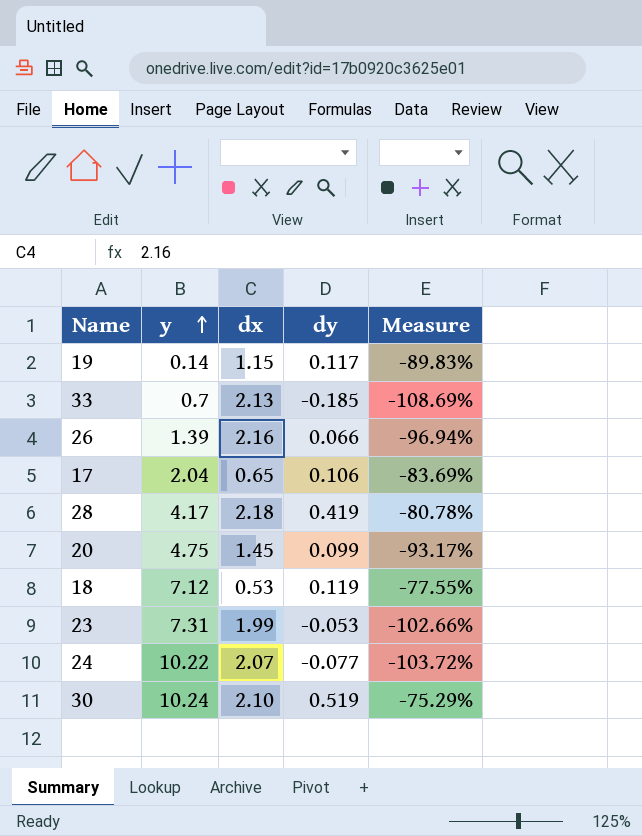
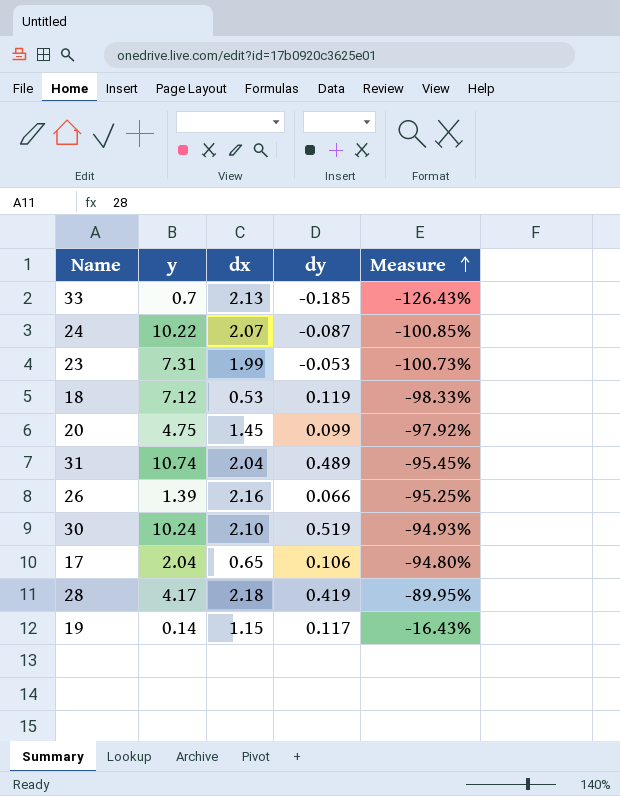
row order: y ascending -> Measure ascending
column Measure | formula: ([dy] - [dx]) / [dx] -> ([dy] - [y]) / [y]
24 | dy: -0.077 -> -0.087
row 31: none -> 10.74 | 2.04 | 0.489 | -95.45%

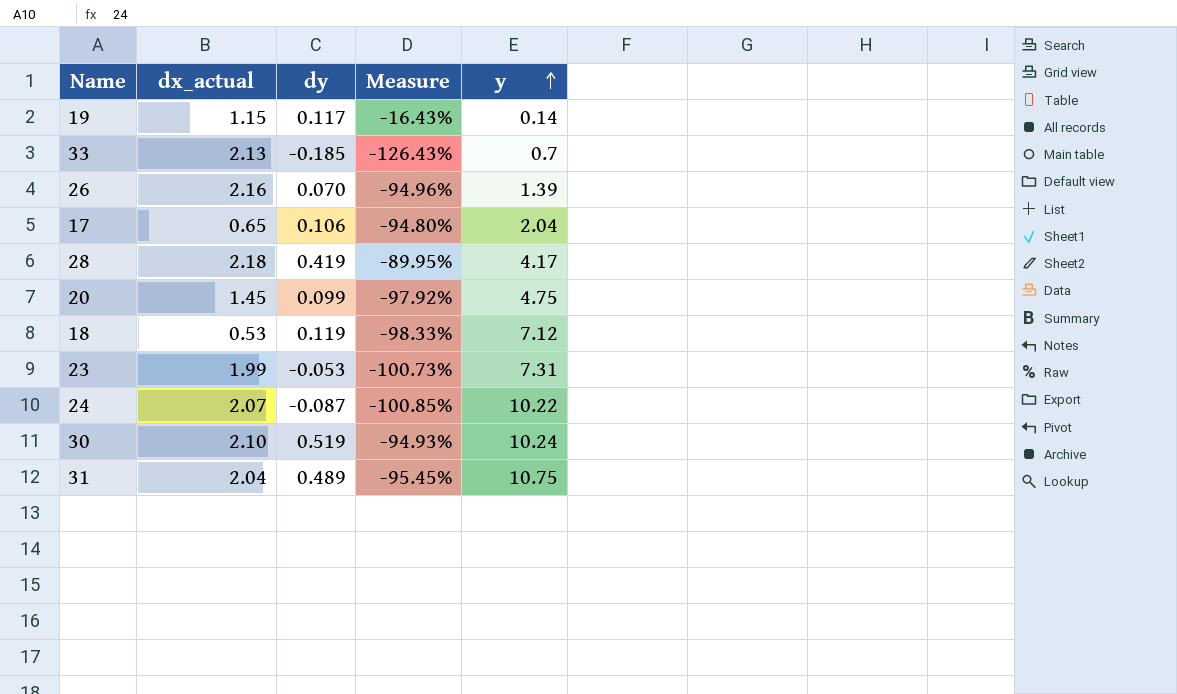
row order: Measure ascending -> y ascending
column name: dx -> dx_actual
column y | position: 2 -> 5
26 | dy: 0.066 -> 0.070
26 | Measure: -95.25% -> -94.96%
31 | y: 10.74 -> 10.75

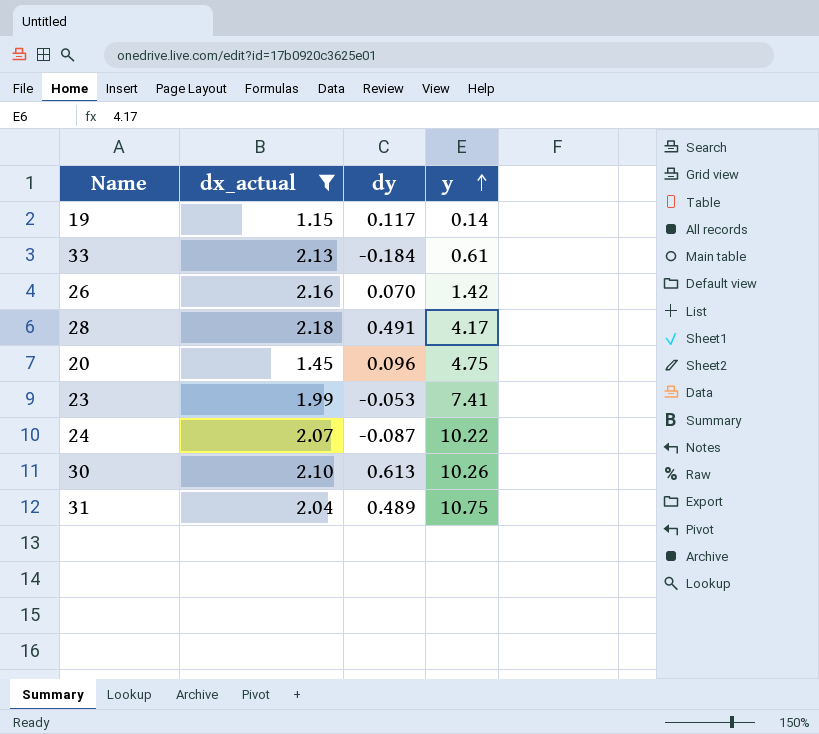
filter: none -> dx_actual >= 1.15
column Measure | formula: ([dy] - [y]) / [y] -> none
33 | dy: -0.185 -> -0.184
33 | y: 0.7 -> 0.61
26 | y: 1.39 -> 1.42
28 | dy: 0.419 -> 0.491
20 | dy: 0.099 -> 0.096
23 | y: 7.31 -> 7.41
30 | dy: 0.519 -> 0.613
30 | y: 10.24 -> 10.26

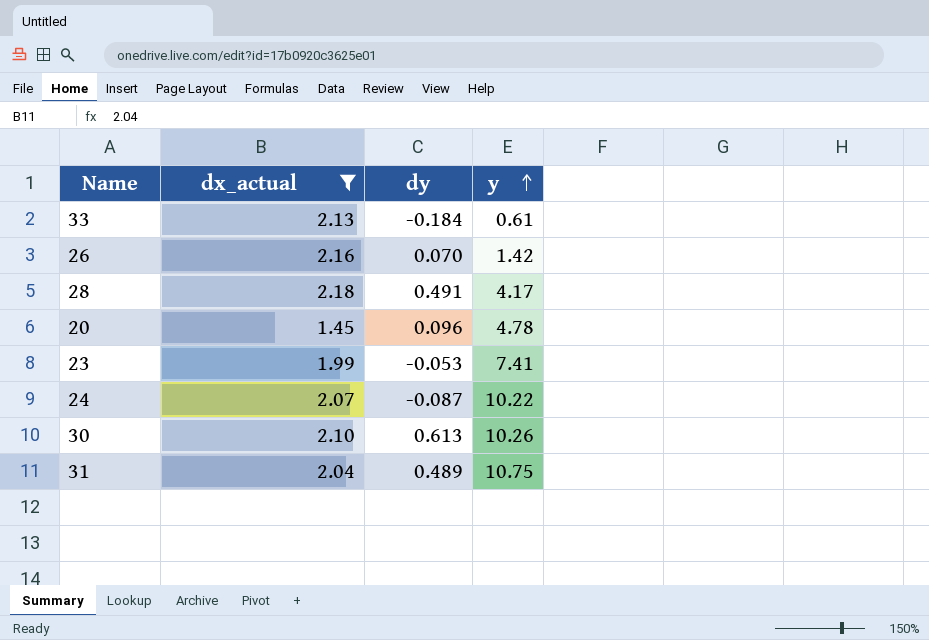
row 19: 1.15 | 0.117 | 0.14 -> none
20 | y: 4.75 -> 4.78

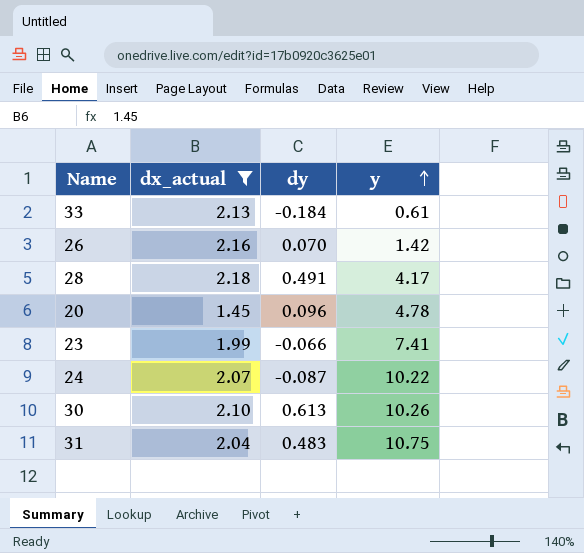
23 | dy: -0.053 -> -0.066
31 | dy: 0.489 -> 0.483

